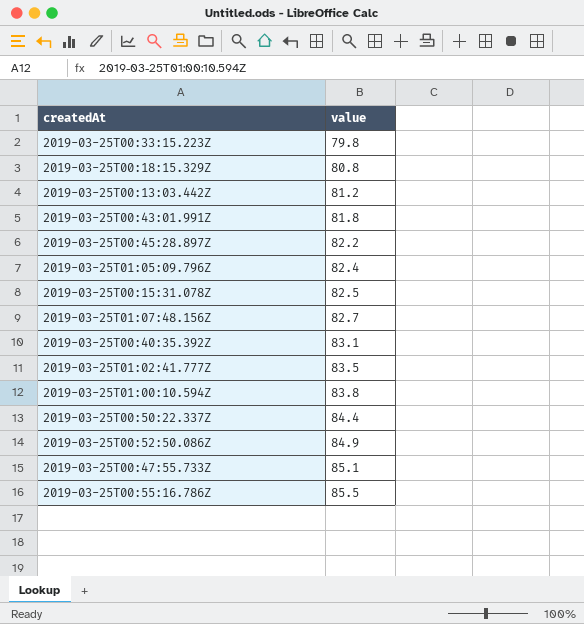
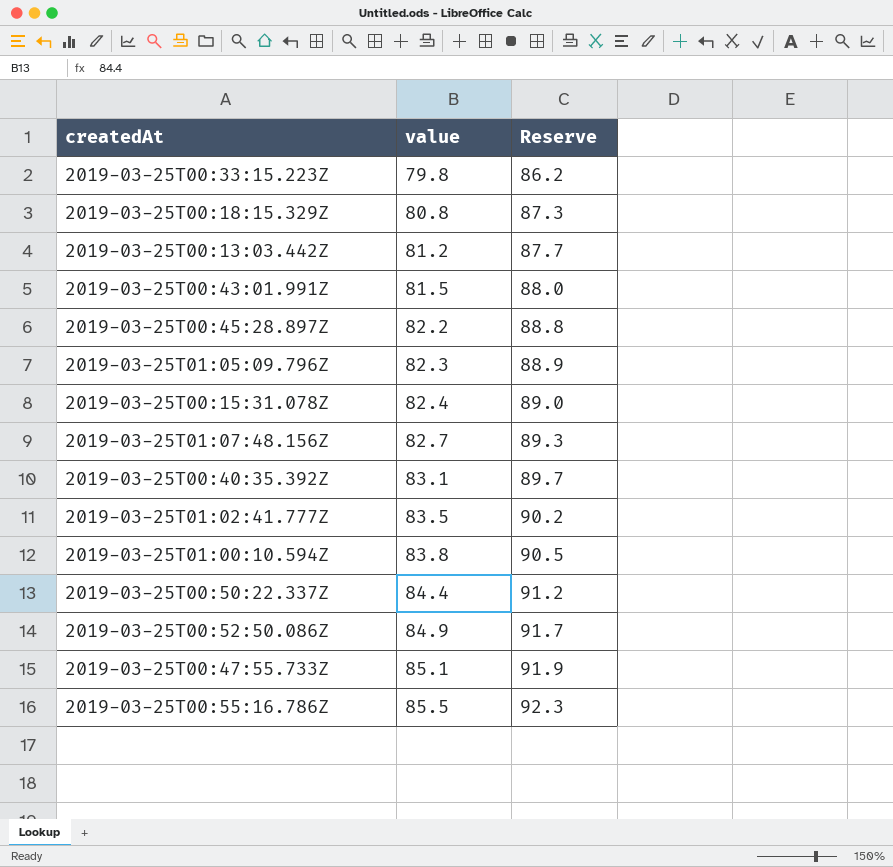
column Reserve | formula: none -> [value] * 1.08
2019-03-25T00:43:01.991Z | value: 81.8 -> 81.5
2019-03-25T01:05:09.796Z | value: 82.4 -> 82.3
2019-03-25T00:15:31.078Z | value: 82.5 -> 82.4

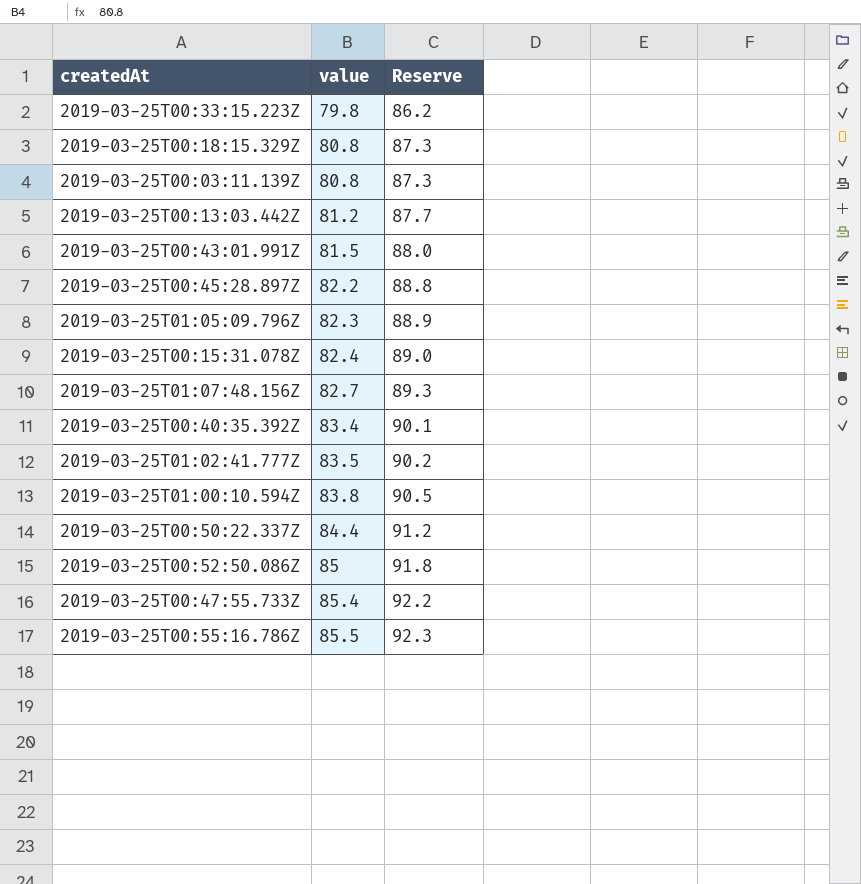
row 2019-03-25T00:03:11.139Z: none -> 80.8 | 87.3
2019-03-25T00:40:35.392Z | value: 83.1 -> 83.4
2019-03-25T00:40:35.392Z | Reserve: 89.7 -> 90.1
2019-03-25T00:52:50.086Z | value: 84.9 -> 85
2019-03-25T00:52:50.086Z | Reserve: 91.7 -> 91.8
2019-03-25T00:47:55.733Z | value: 85.1 -> 85.4
2019-03-25T00:47:55.733Z | Reserve: 91.9 -> 92.2

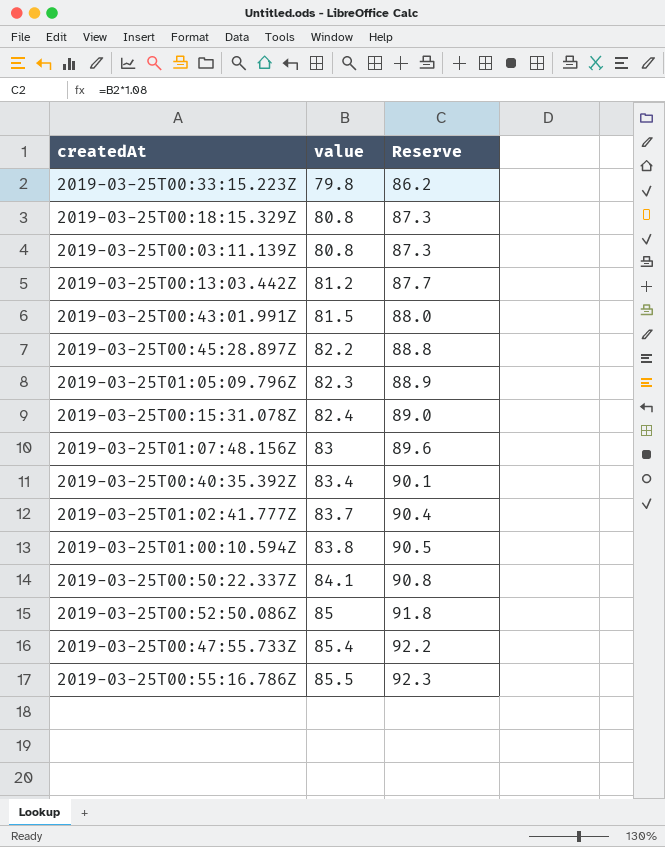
2019-03-25T01:07:48.156Z | value: 82.7 -> 83
2019-03-25T01:07:48.156Z | Reserve: 89.3 -> 89.6
2019-03-25T01:02:41.777Z | value: 83.5 -> 83.7
2019-03-25T01:02:41.777Z | Reserve: 90.2 -> 90.4
2019-03-25T00:50:22.337Z | value: 84.4 -> 84.1
2019-03-25T00:50:22.337Z | Reserve: 91.2 -> 90.8

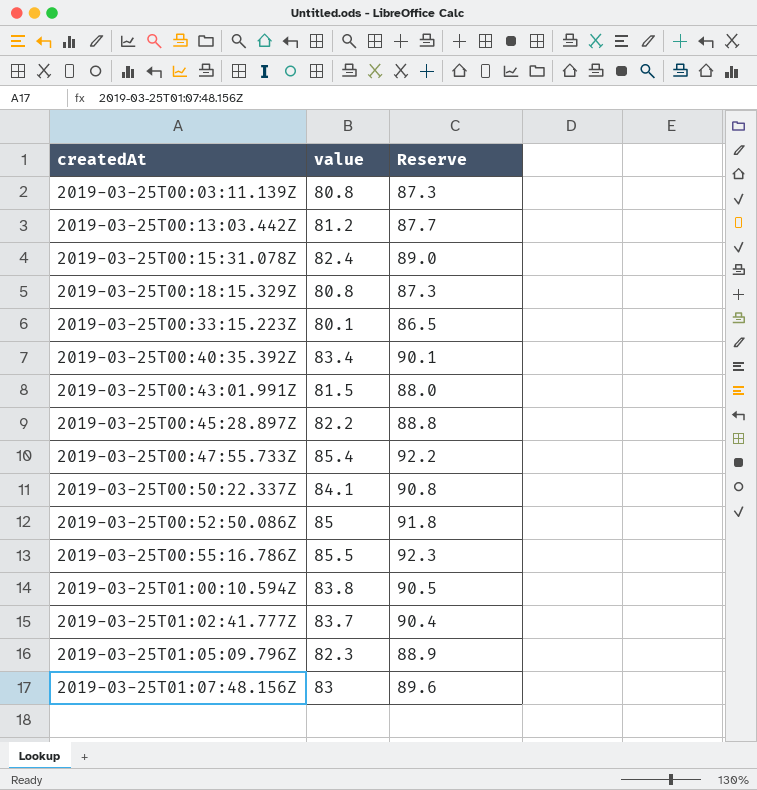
row order: value ascending -> createdAt ascending
2019-03-25T00:33:15.223Z | value: 79.8 -> 80.1
2019-03-25T00:33:15.223Z | Reserve: 86.2 -> 86.5

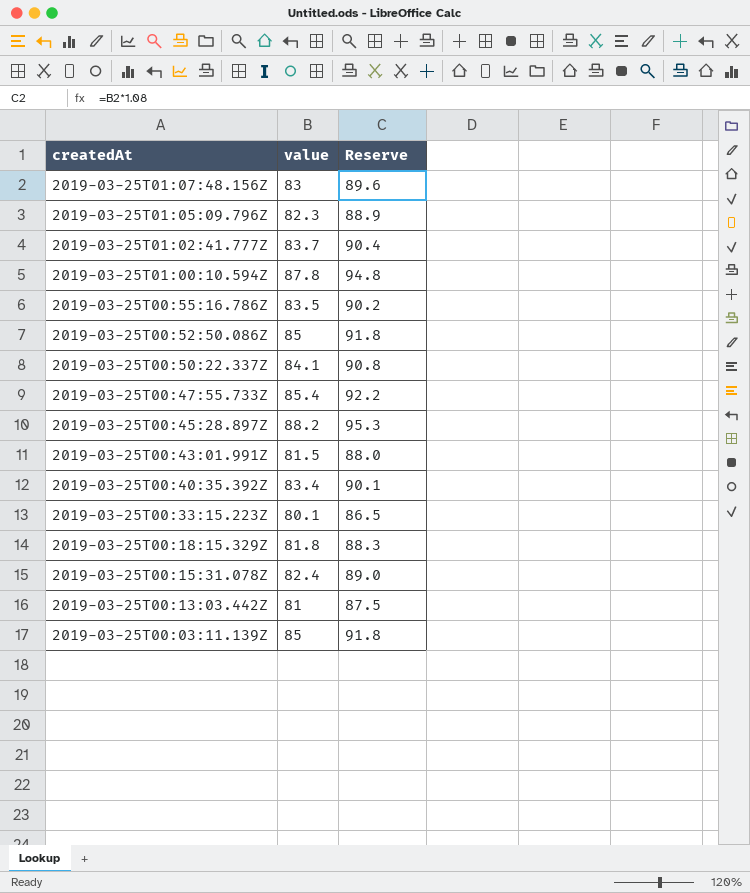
row order: createdAt ascending -> createdAt descending
2019-03-25T01:00:10.594Z | value: 83.8 -> 87.8
2019-03-25T01:00:10.594Z | Reserve: 90.5 -> 94.8
2019-03-25T00:55:16.786Z | value: 85.5 -> 83.5
2019-03-25T00:55:16.786Z | Reserve: 92.3 -> 90.2
2019-03-25T00:45:28.897Z | value: 82.2 -> 88.2
2019-03-25T00:45:28.897Z | Reserve: 88.8 -> 95.3
2019-03-25T00:18:15.329Z | value: 80.8 -> 81.8
2019-03-25T00:18:15.329Z | Reserve: 87.3 -> 88.3
2019-03-25T00:13:03.442Z | value: 81.2 -> 81
2019-03-25T00:13:03.442Z | Reserve: 87.7 -> 87.5
2019-03-25T00:03:11.139Z | value: 80.8 -> 85
2019-03-25T00:03:11.139Z | Reserve: 87.3 -> 91.8

